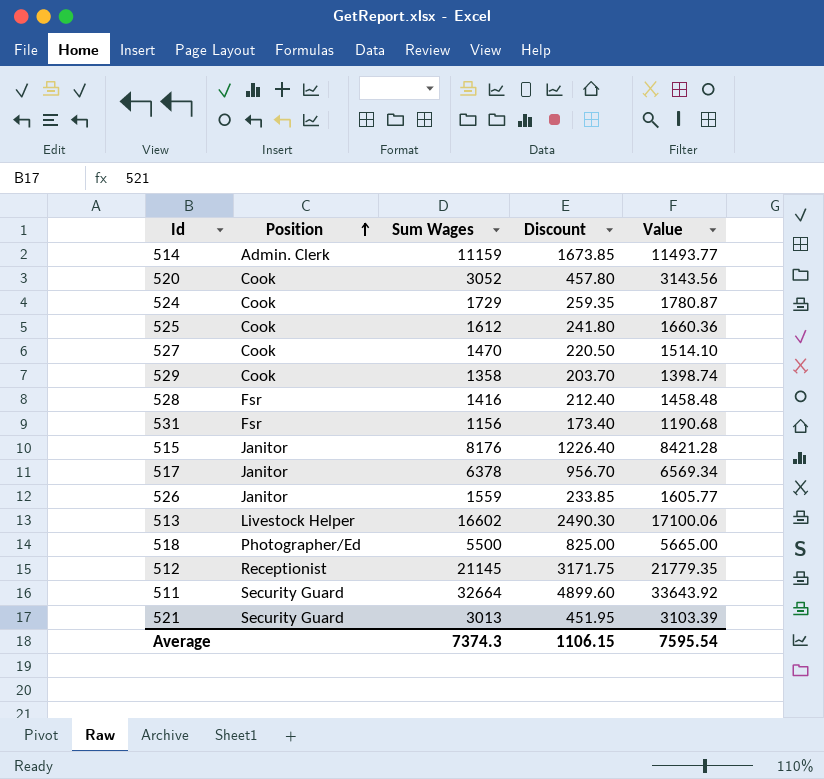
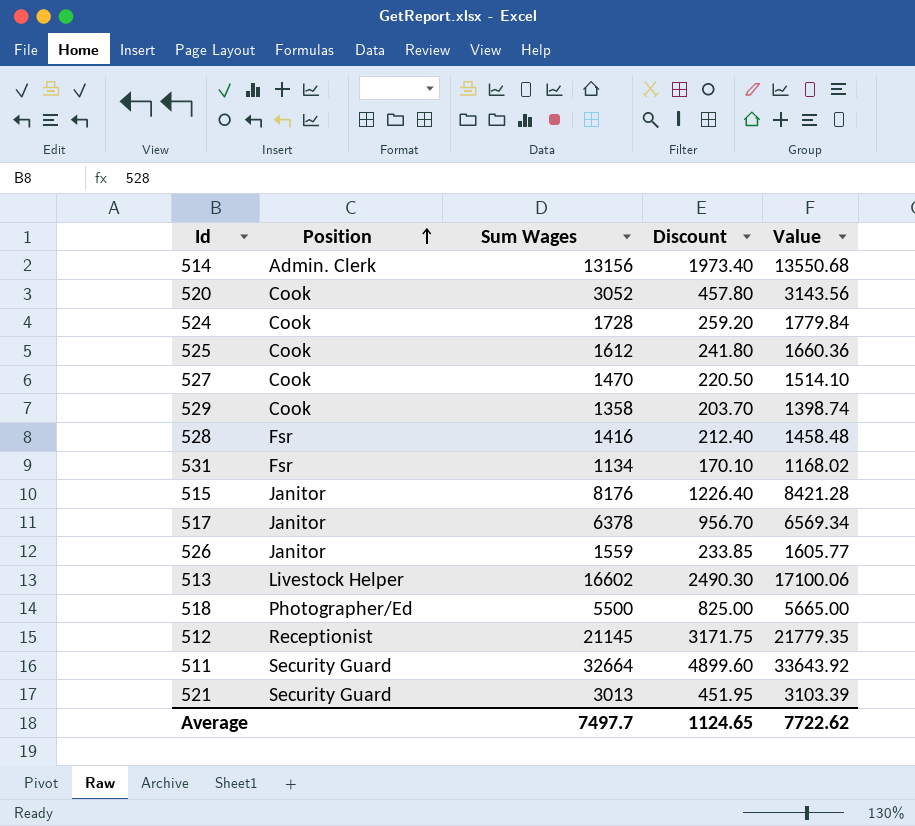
514 | Sum Wages: 11159 -> 13156
514 | Discount: 1673.85 -> 1973.40
514 | Value: 11493.77 -> 13550.68
524 | Sum Wages: 1729 -> 1728
524 | Discount: 259.35 -> 259.20
524 | Value: 1780.87 -> 1779.84
531 | Sum Wages: 1156 -> 1134
531 | Discount: 173.40 -> 170.10
531 | Value: 1190.68 -> 1168.02
Average | Sum Wages: 7374.3 -> 7497.7
Average | Discount: 1106.15 -> 1124.65
Average | Value: 7595.54 -> 7722.62

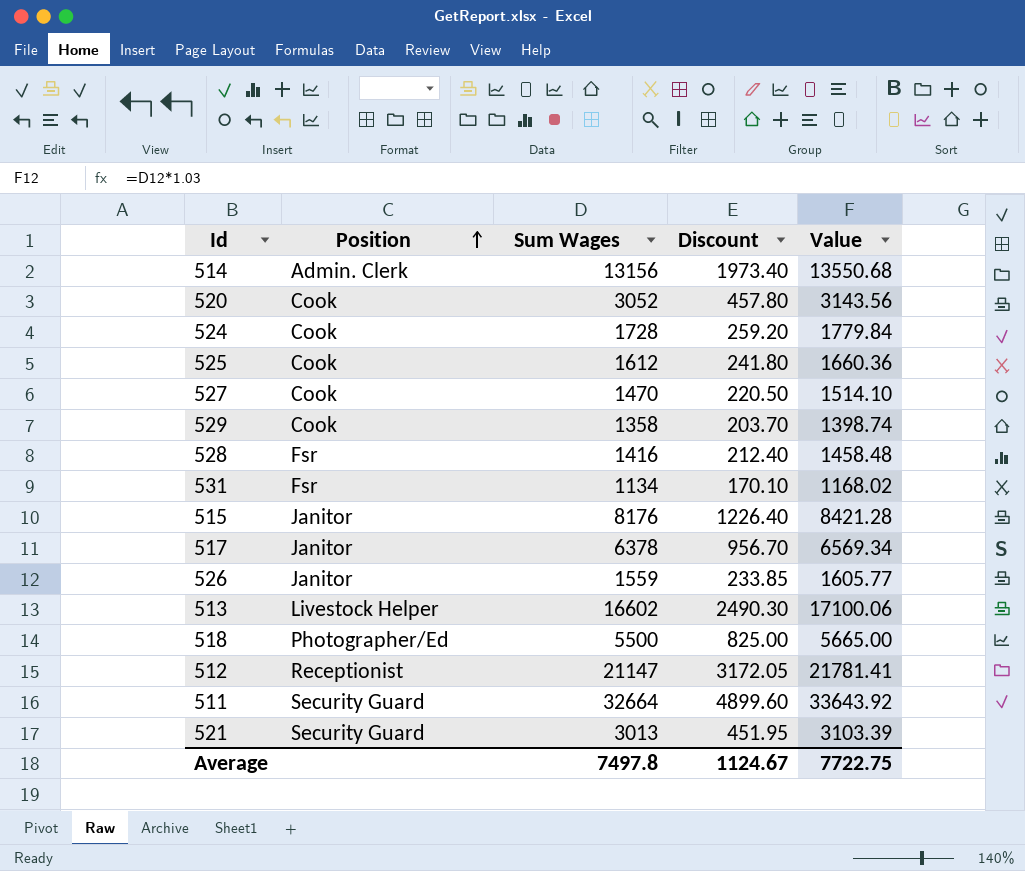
512 | Sum Wages: 21145 -> 21147
512 | Discount: 3171.75 -> 3172.05
512 | Value: 21779.35 -> 21781.41
Average | Sum Wages: 7497.7 -> 7497.8
Average | Discount: 1124.65 -> 1124.67
Average | Value: 7722.62 -> 7722.75

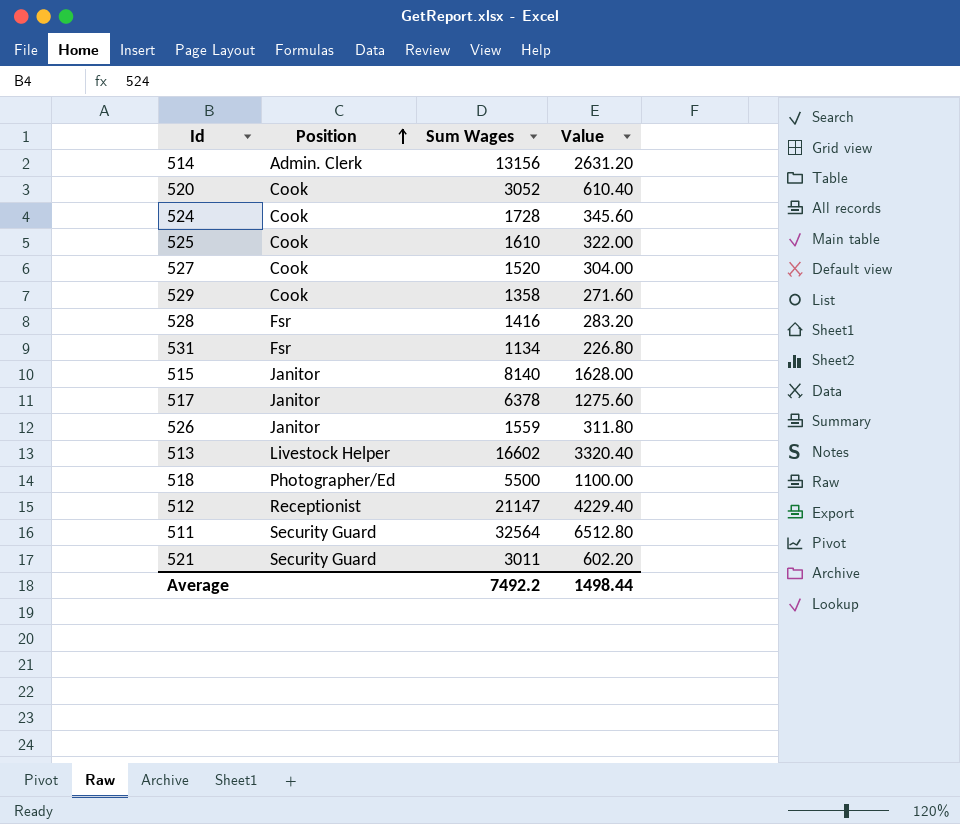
column Discount | formula: [Sum Wages] * 0.15 -> none
column Value | formula: [Sum Wages] * 1.03 -> [Sum Wages] * 0.2
525 | Sum Wages: 1612 -> 1610
527 | Sum Wages: 1470 -> 1520
515 | Sum Wages: 8176 -> 8140
511 | Sum Wages: 32664 -> 32564
521 | Sum Wages: 3013 -> 3011
Average | Sum Wages: 7497.8 -> 7492.2
Average | Value: 7722.75 -> 1498.44

